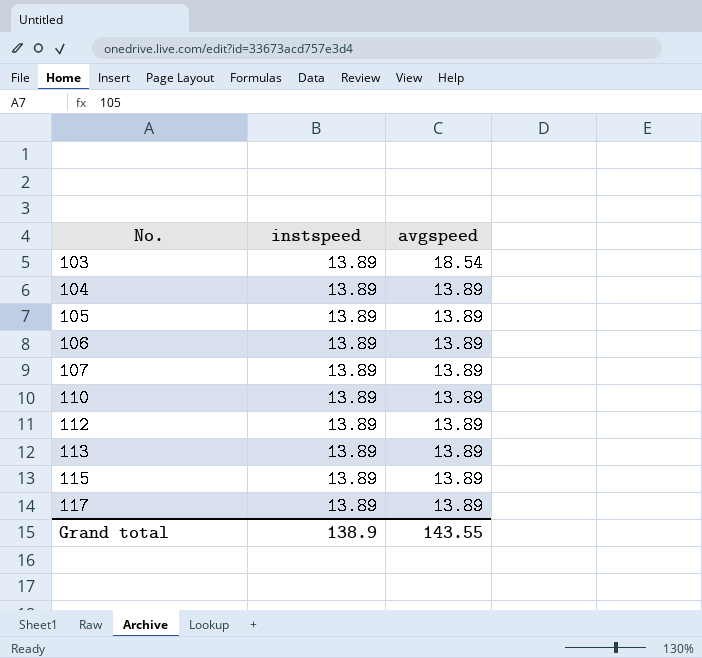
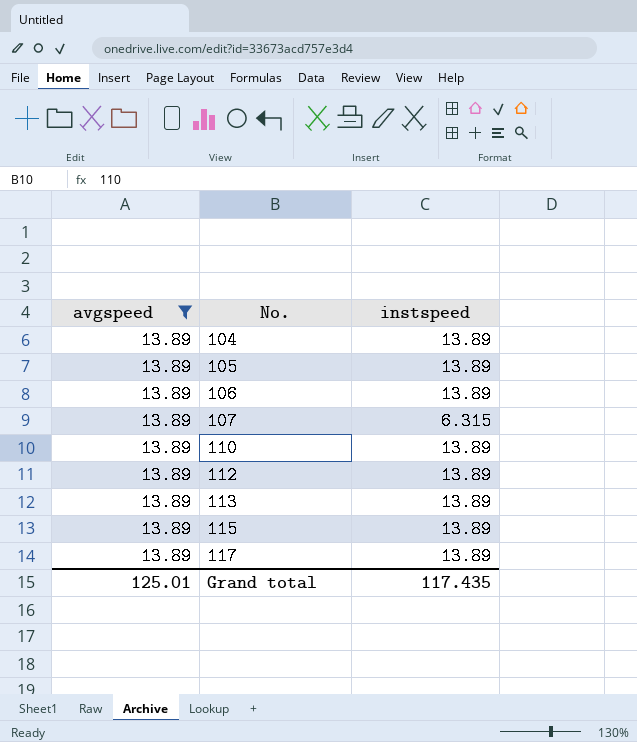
filter: none -> avgspeed = 13.89
column avgspeed | position: 3 -> 1
107 | instspeed: 13.89 -> 6.315
Grand total | avgspeed: 143.55 -> 125.01
Grand total | instspeed: 138.9 -> 117.435

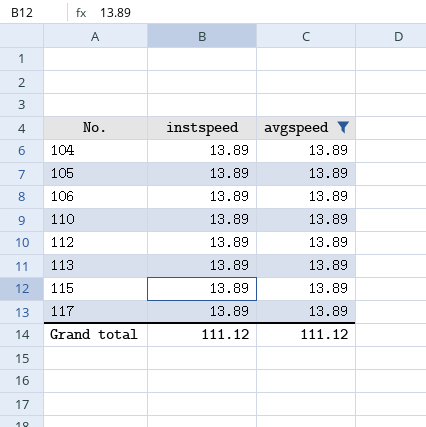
column avgspeed | position: 1 -> 3
row 107: 13.89 | 6.315 -> none
Grand total | instspeed: 117.435 -> 111.12
Grand total | avgspeed: 125.01 -> 111.12

